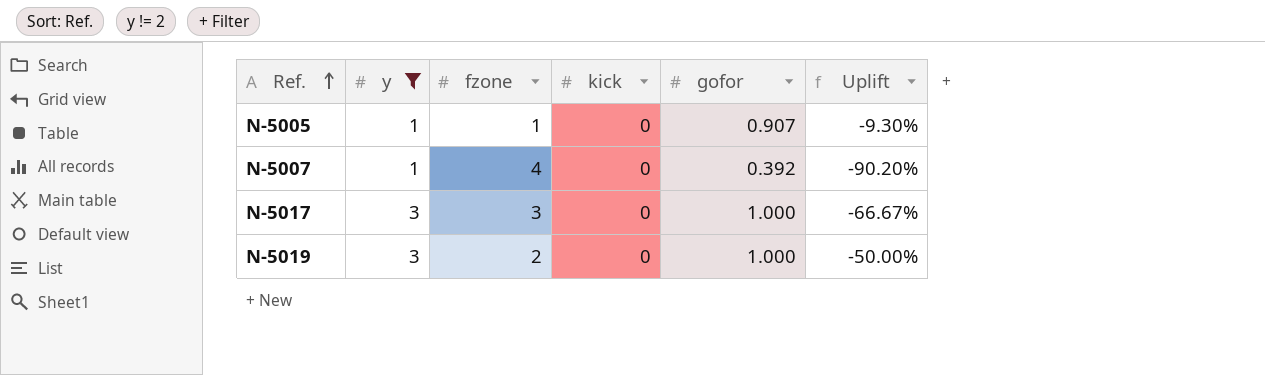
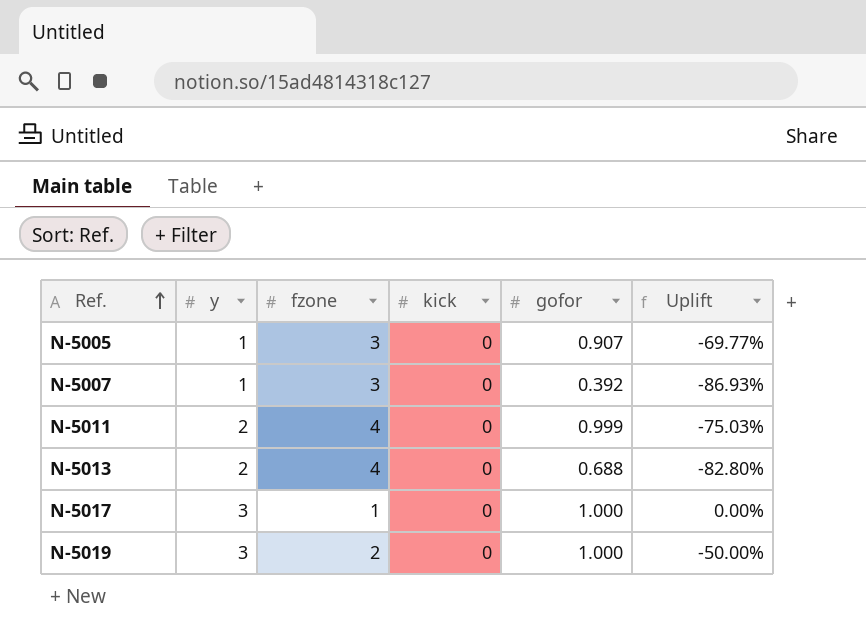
filter: y != 2 -> none
N-5005 | fzone: 1 -> 3
N-5005 | Uplift: -9.30% -> -69.77%
N-5007 | fzone: 4 -> 3
N-5007 | Uplift: -90.20% -> -86.93%
N-5017 | fzone: 3 -> 1
N-5017 | Uplift: -66.67% -> 0.00%

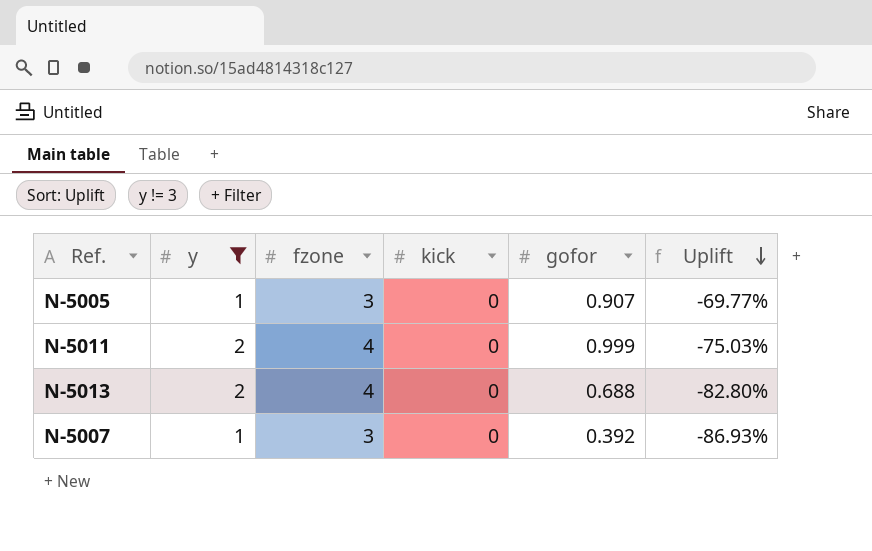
filter: none -> y != 3
row order: Ref. ascending -> Uplift descending

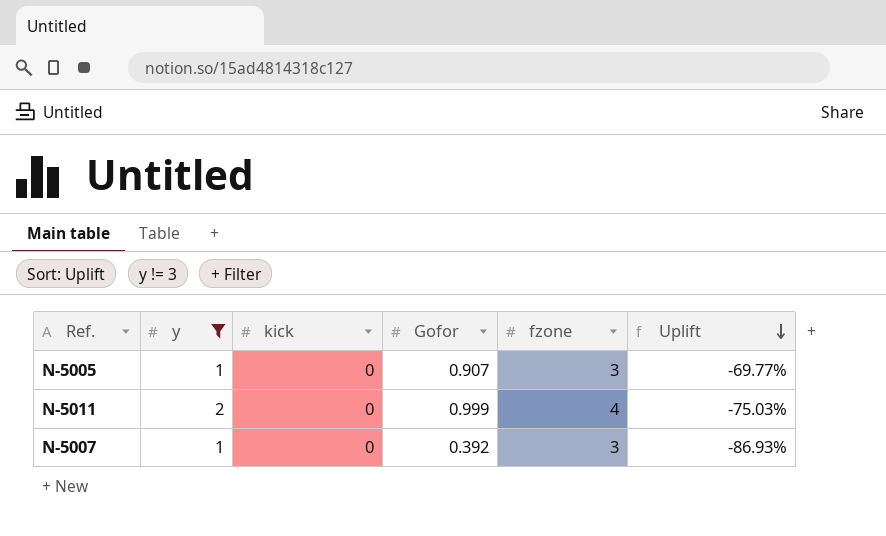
column name: gofor -> Gofor
column fzone | position: 3 -> 5
row N-5013: 2 | 4 | 0 | 0.688 | -82.80% -> none

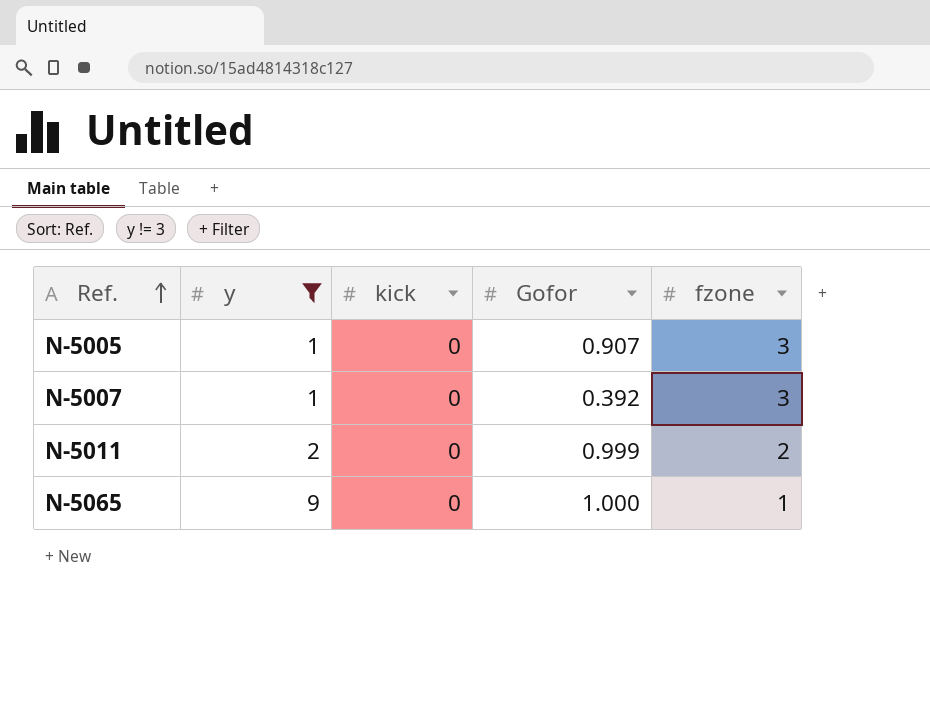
row order: Uplift descending -> Ref. ascending
column Uplift | formula: ([Gofor] - [fzone]) / [fzone] -> none
N-5011 | fzone: 4 -> 2
row N-5065: none -> 9 | 0 | 1.000 | 1

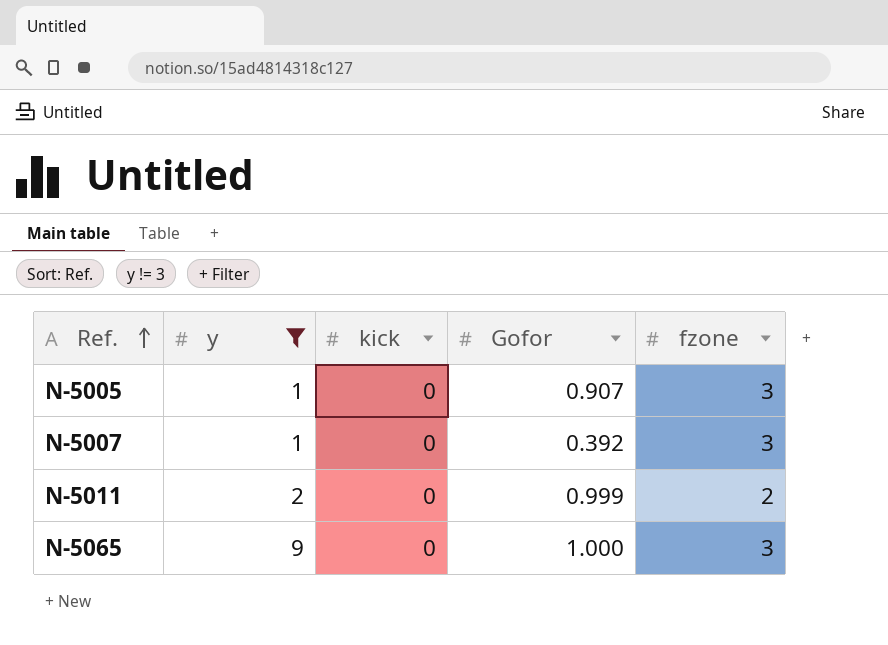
N-5065 | fzone: 1 -> 3

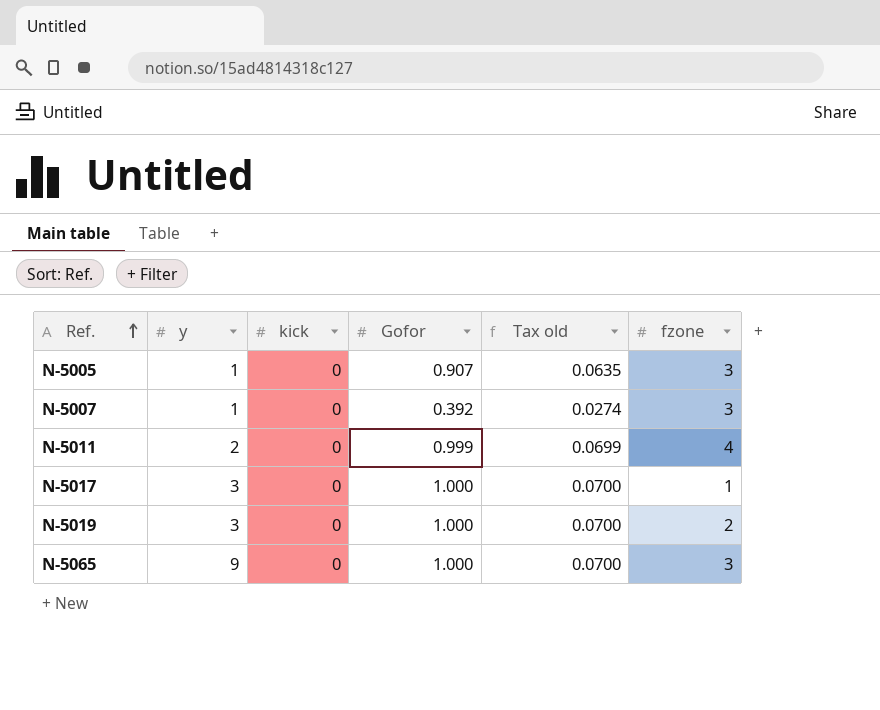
filter: y != 3 -> none
column Tax old | formula: none -> [Gofor] * 0.07
N-5011 | fzone: 2 -> 4

